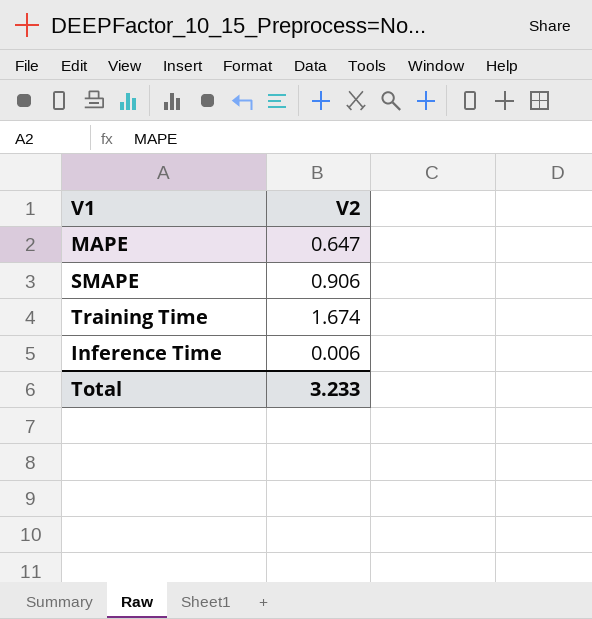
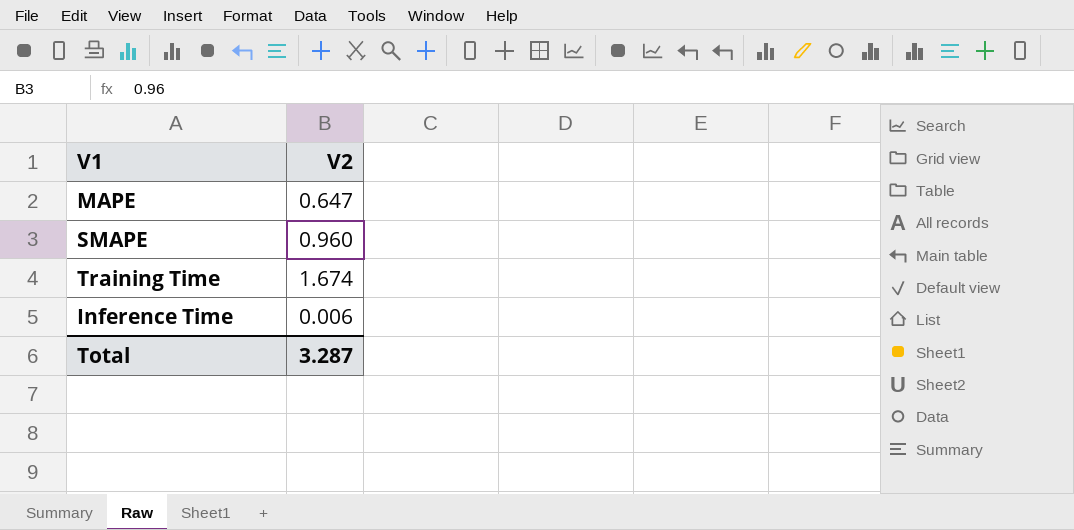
SMAPE | V2: 0.906 -> 0.960
Total | V2: 3.233 -> 3.287

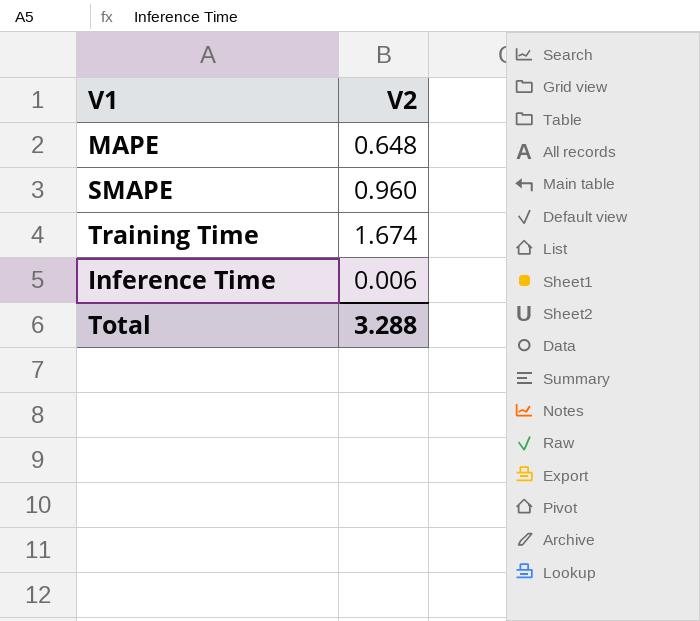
MAPE | V2: 0.647 -> 0.648
Total | V2: 3.287 -> 3.288

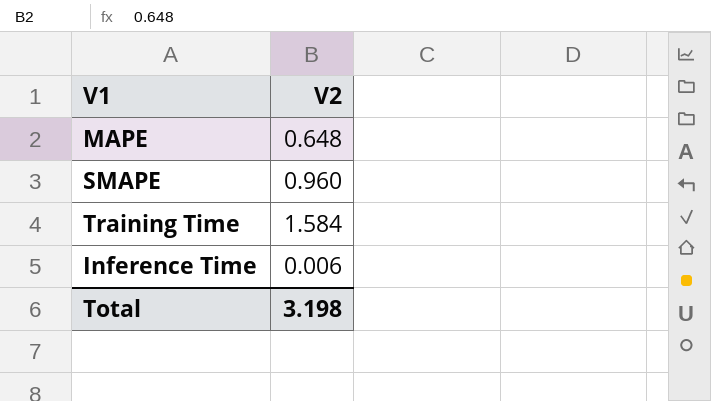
Training Time | V2: 1.674 -> 1.584
Total | V2: 3.288 -> 3.198

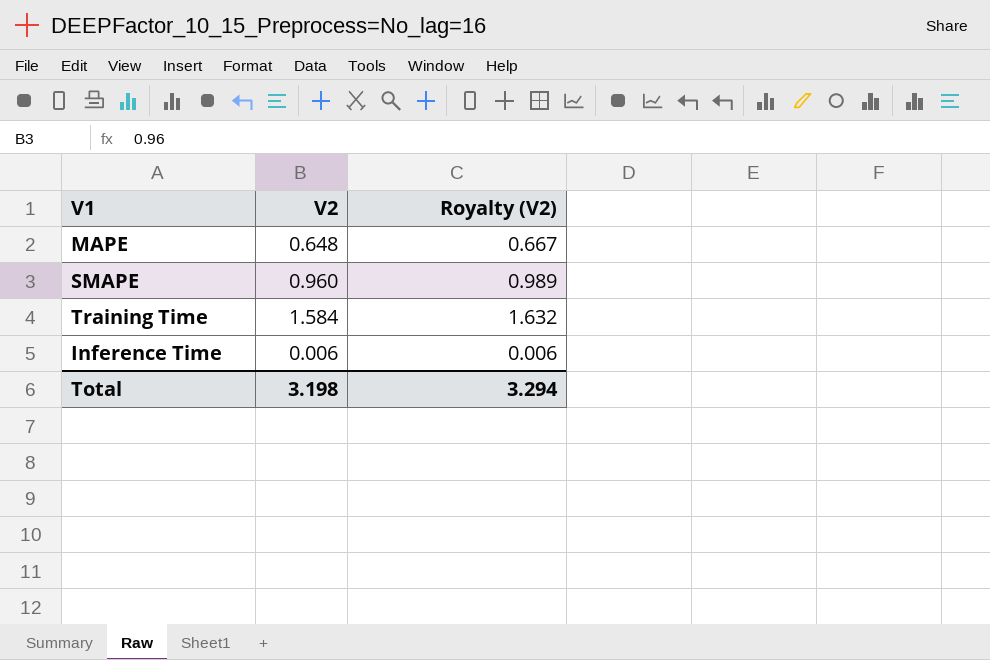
column Royalty (V2) | formula: none -> [V2] * 1.03

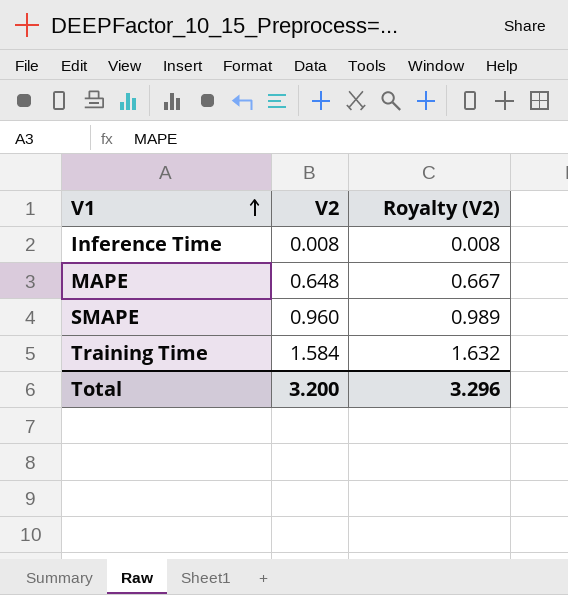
row order: none -> V1 ascending
Inference Time | V2: 0.006 -> 0.008
Inference Time | Royalty (V2): 0.006 -> 0.008
Total | V2: 3.198 -> 3.200
Total | Royalty (V2): 3.294 -> 3.296

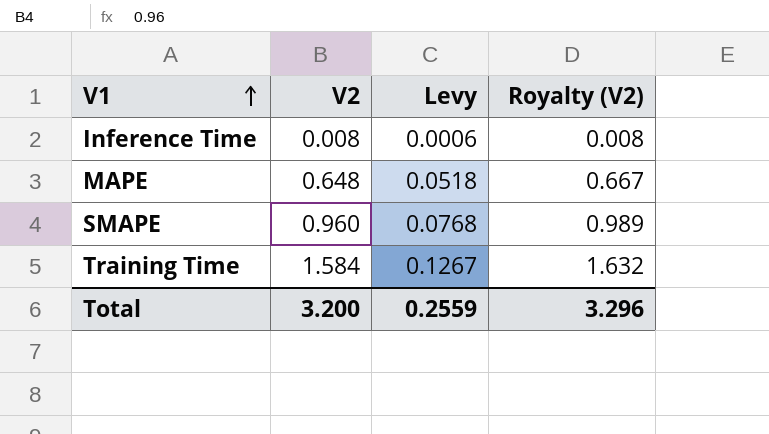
column Levy | formula: none -> [V2] * 0.08

